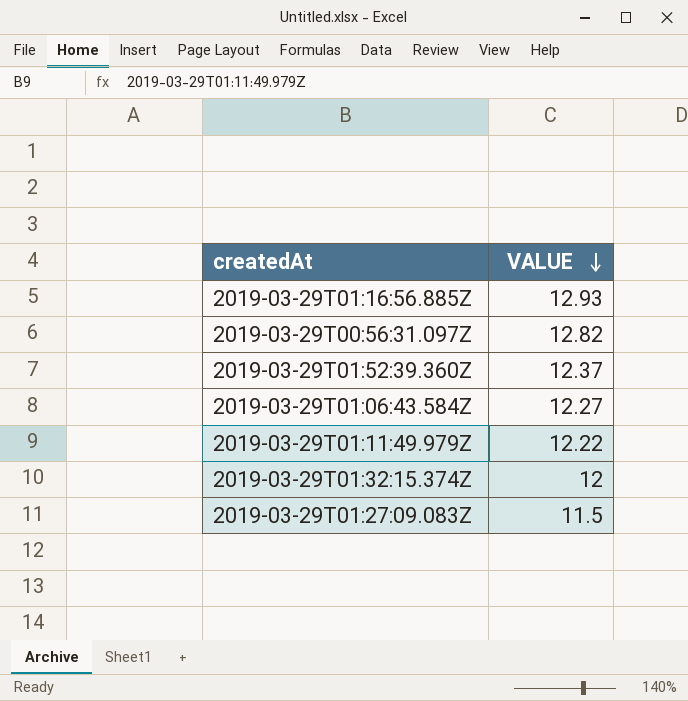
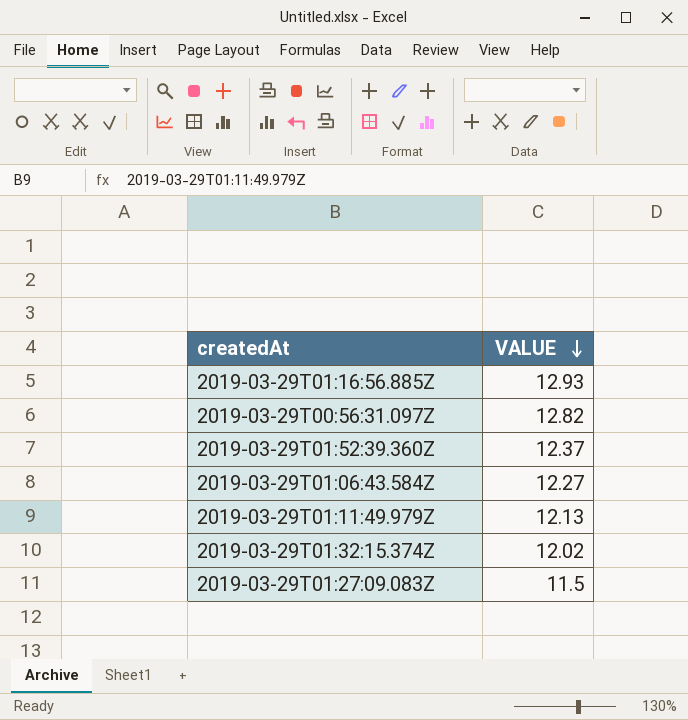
2019-03-29T01:11:49.979Z | VALUE: 12.22 -> 12.13
2019-03-29T01:32:15.374Z | VALUE: 12 -> 12.02

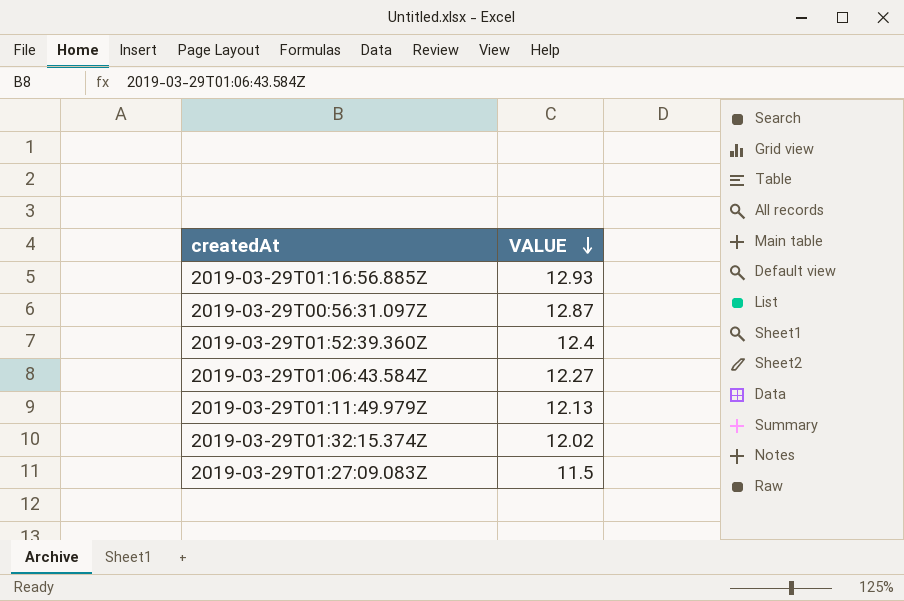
2019-03-29T00:56:31.097Z | VALUE: 12.82 -> 12.87
2019-03-29T01:52:39.360Z | VALUE: 12.37 -> 12.4

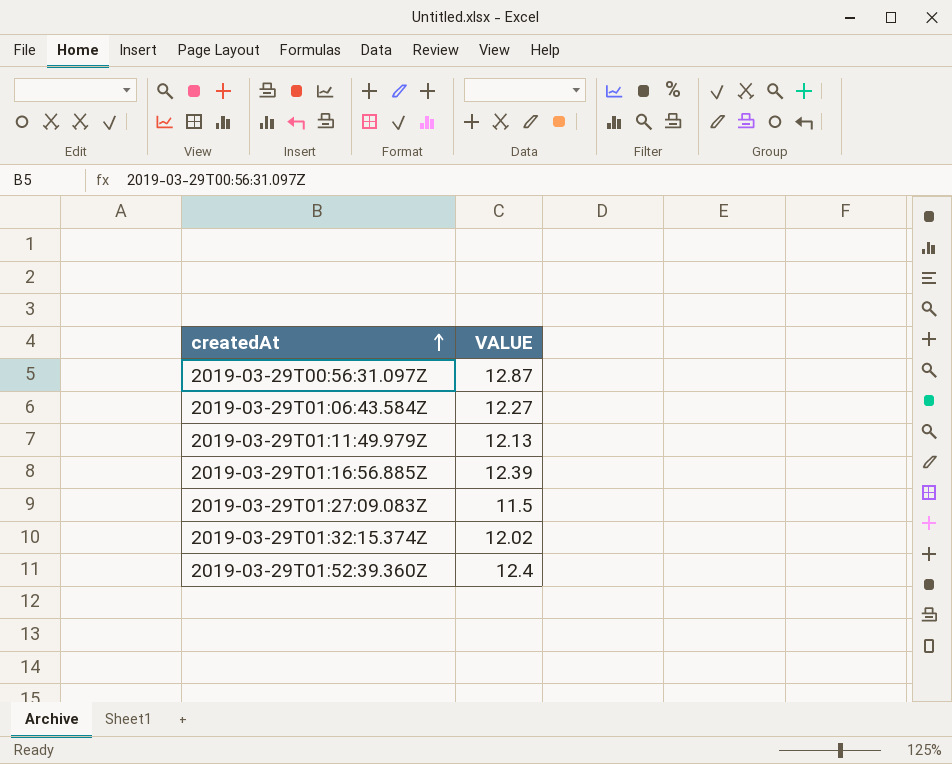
row order: VALUE descending -> createdAt ascending
2019-03-29T01:16:56.885Z | VALUE: 12.93 -> 12.39

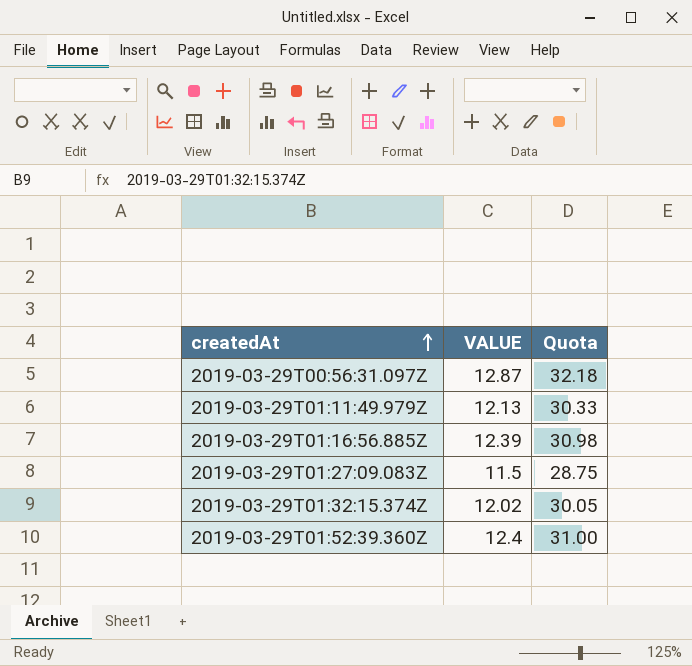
column Quota | formula: none -> [VALUE] * 2.5
row 2019-03-29T01:06:43.584Z: 12.27 -> none

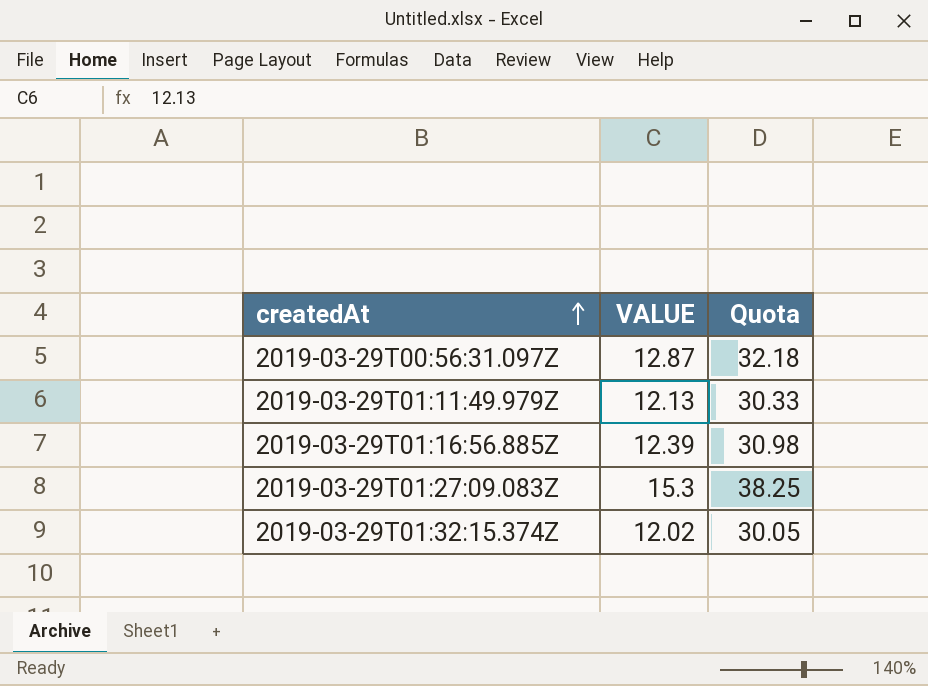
row 2019-03-29T01:52:39.360Z: 12.4 | 31.00 -> none
2019-03-29T01:27:09.083Z | VALUE: 11.5 -> 15.3
2019-03-29T01:27:09.083Z | Quota: 28.75 -> 38.25

